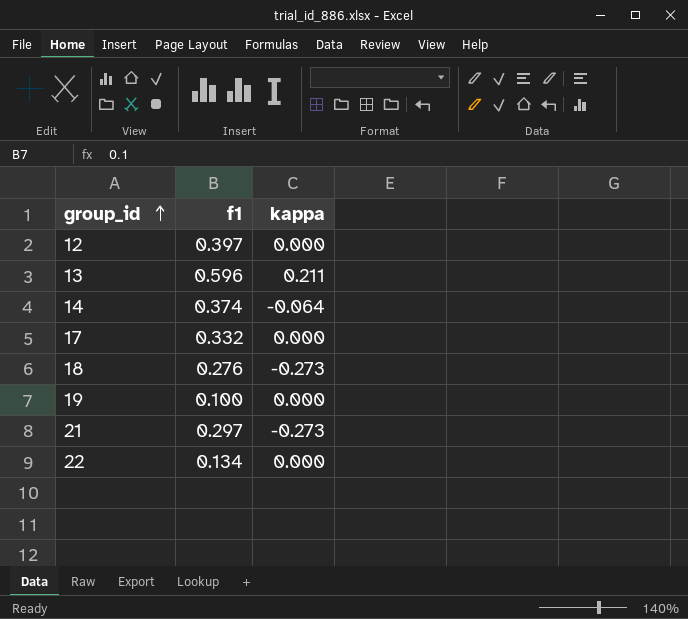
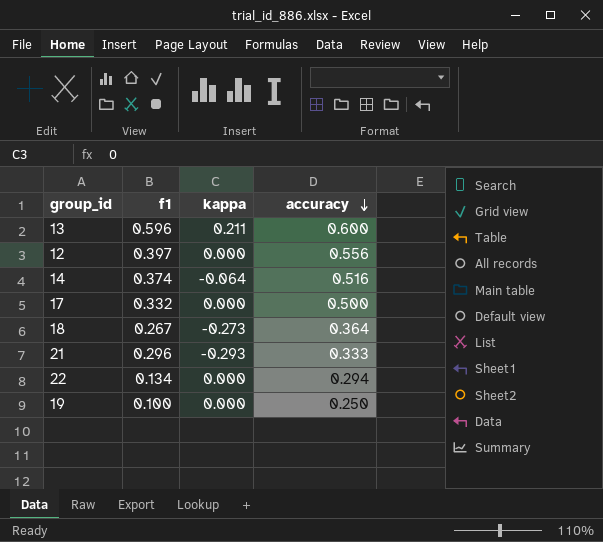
row order: group_id ascending -> accuracy descending
column accuracy | position: none -> 4
18 | f1: 0.276 -> 0.267
21 | f1: 0.297 -> 0.296
21 | kappa: -0.273 -> -0.293

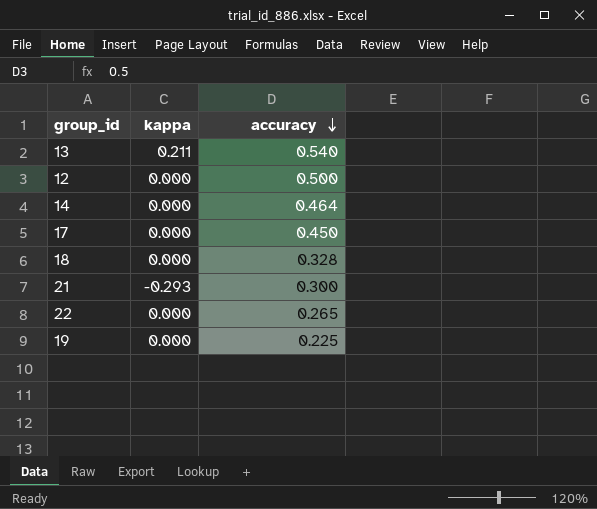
column f1 | position: 2 -> none
13 | accuracy: 0.600 -> 0.540
12 | accuracy: 0.556 -> 0.500
14 | kappa: -0.064 -> 0.000
14 | accuracy: 0.516 -> 0.464
17 | accuracy: 0.500 -> 0.450
18 | kappa: -0.273 -> 0.000
18 | accuracy: 0.364 -> 0.328
21 | accuracy: 0.333 -> 0.300
22 | accuracy: 0.294 -> 0.265
19 | accuracy: 0.250 -> 0.225

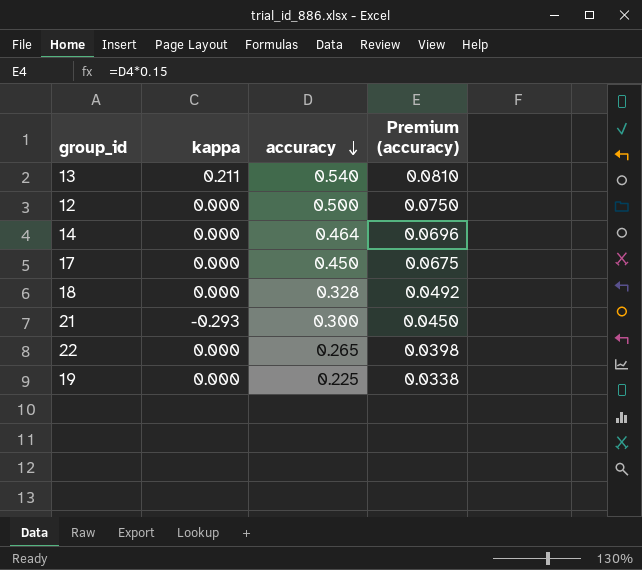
column Premium (accuracy) | formula: none -> [accuracy] * 0.15

